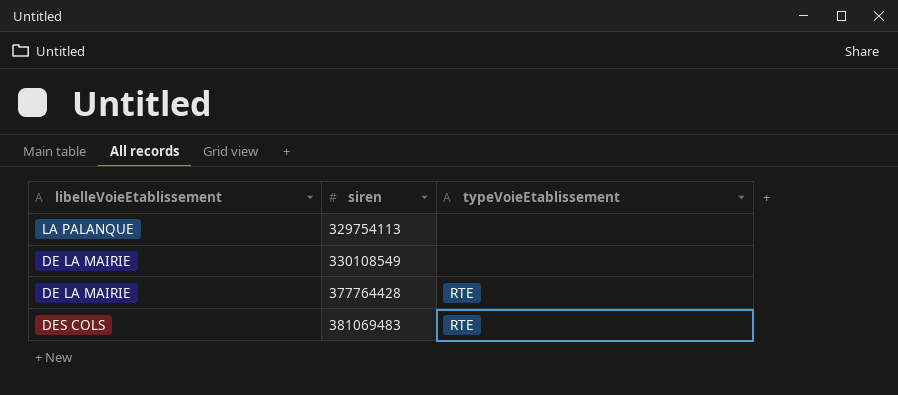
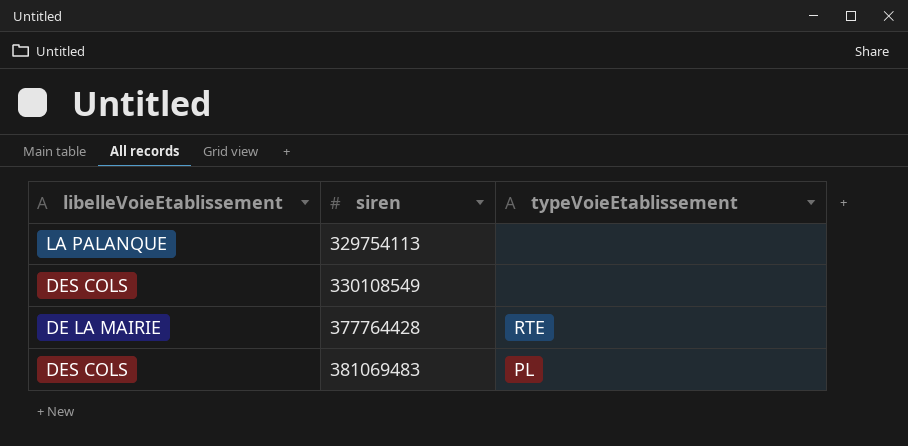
330108549 | libelleVoieEtablissement: DE LA MAIRIE -> DES COLS
381069483 | typeVoieEtablissement: RTE -> PL

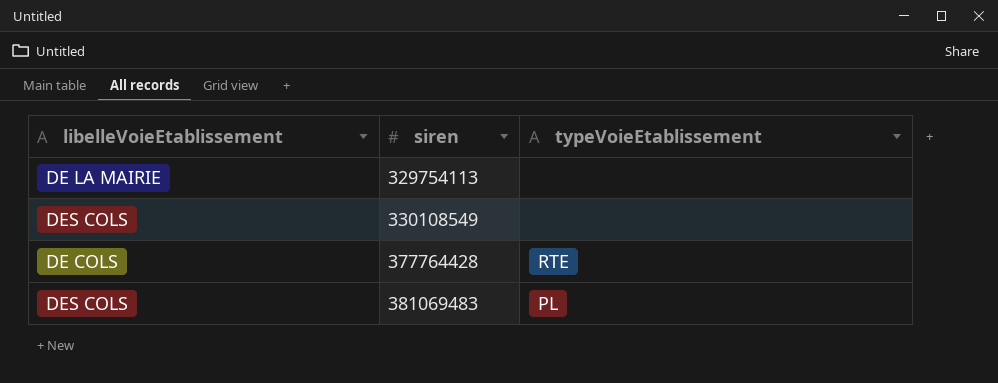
329754113 | libelleVoieEtablissement: LA PALANQUE -> DE LA MAIRIE
377764428 | libelleVoieEtablissement: DE LA MAIRIE -> DE COLS

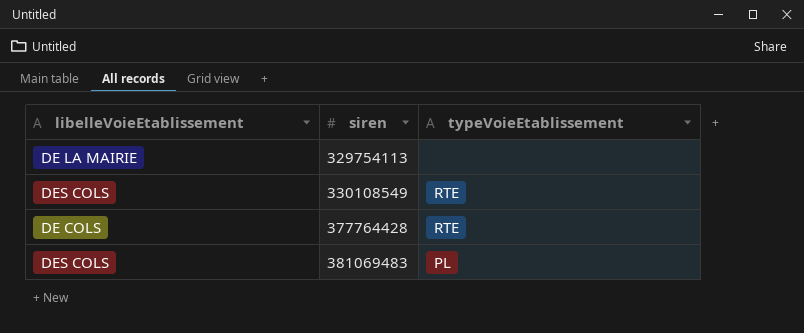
330108549 | typeVoieEtablissement: none -> RTE

